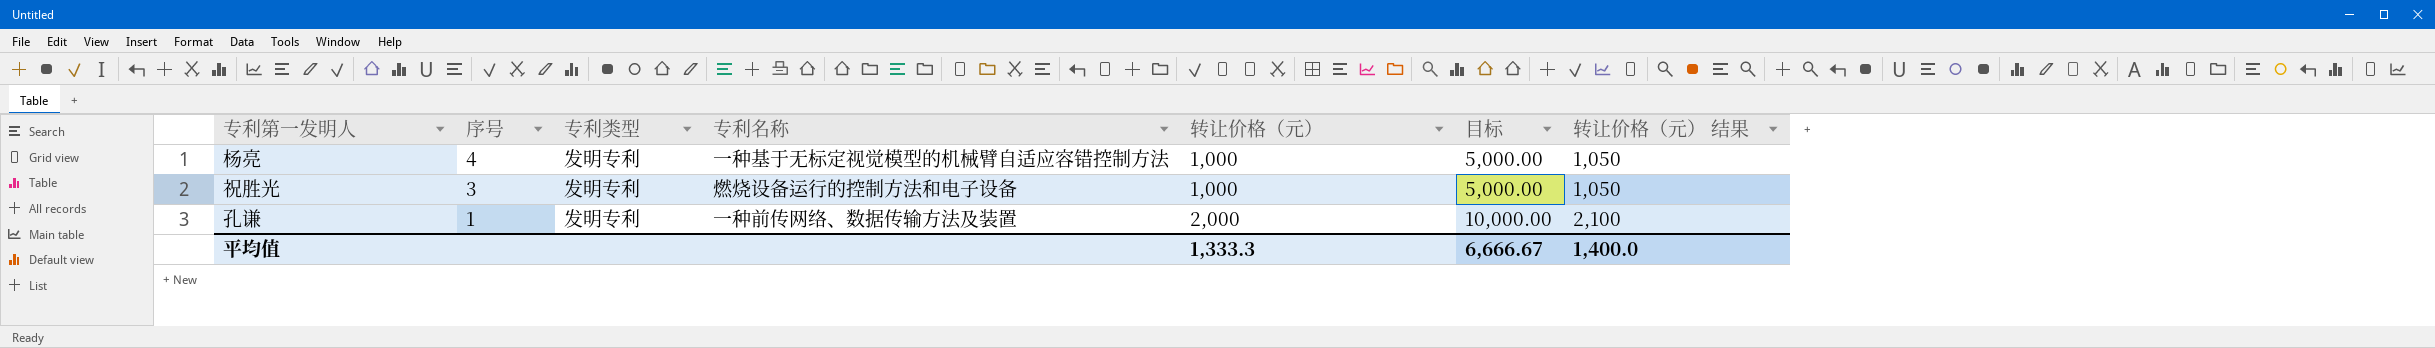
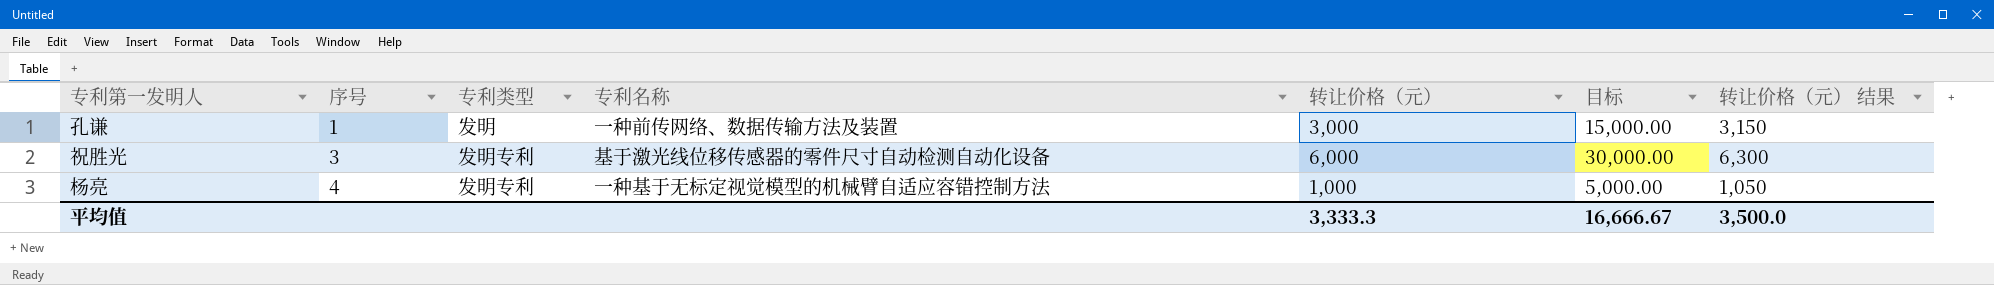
row order: 序号 descending -> 序号 ascending
孔谦 | 专利类型: 发明专利 -> 发明
孔谦 | 转让价格（元）: 2,000 -> 3,000
孔谦 | 目标: 10,000.00 -> 15,000.00
孔谦 | 转让价格（元） 结果: 2,100 -> 3,150
祝胜光 | 专利名称: 燃烧设备运行的控制方法和电子设备 -> 基于激光线位移传感器的零件尺寸自动检测自动化设备
祝胜光 | 转让价格（元）: 1,000 -> 6,000
祝胜光 | 目标: 5,000.00 -> 30,000.00
祝胜光 | 转让价格（元） 结果: 1,050 -> 6,300
平均值 | 转让价格（元）: 1,333.3 -> 3,333.3
平均值 | 目标: 6,666.67 -> 16,666.67
平均值 | 转让价格（元） 结果: 1,400.0 -> 3,500.0

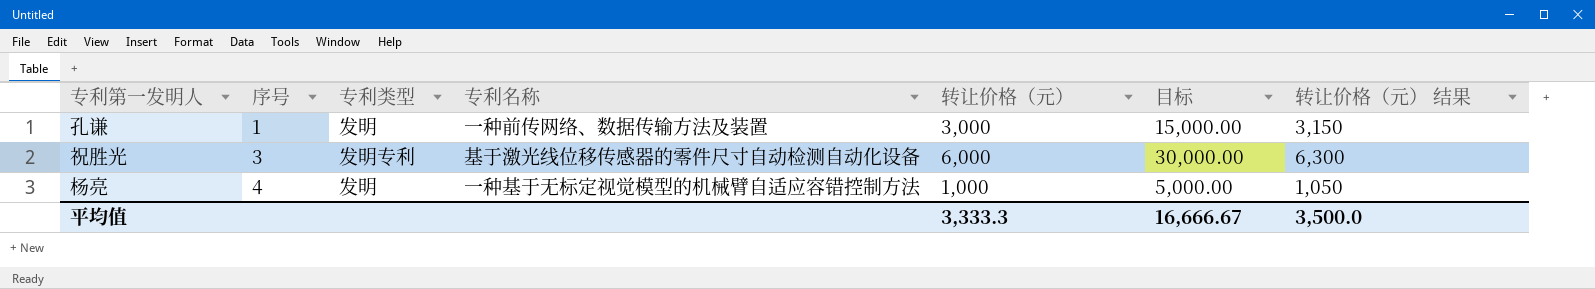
杨亮 | 专利类型: 发明专利 -> 发明

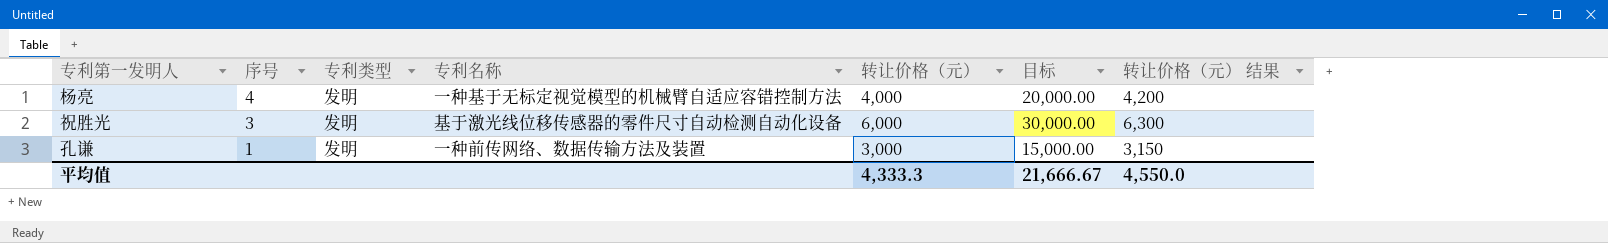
row order: 序号 ascending -> 序号 descending
杨亮 | 转让价格（元）: 1,000 -> 4,000
杨亮 | 目标: 5,000.00 -> 20,000.00
杨亮 | 转让价格（元） 结果: 1,050 -> 4,200
祝胜光 | 专利类型: 发明专利 -> 发明
平均值 | 转让价格（元）: 3,333.3 -> 4,333.3
平均值 | 目标: 16,666.67 -> 21,666.67
平均值 | 转让价格（元） 结果: 3,500.0 -> 4,550.0

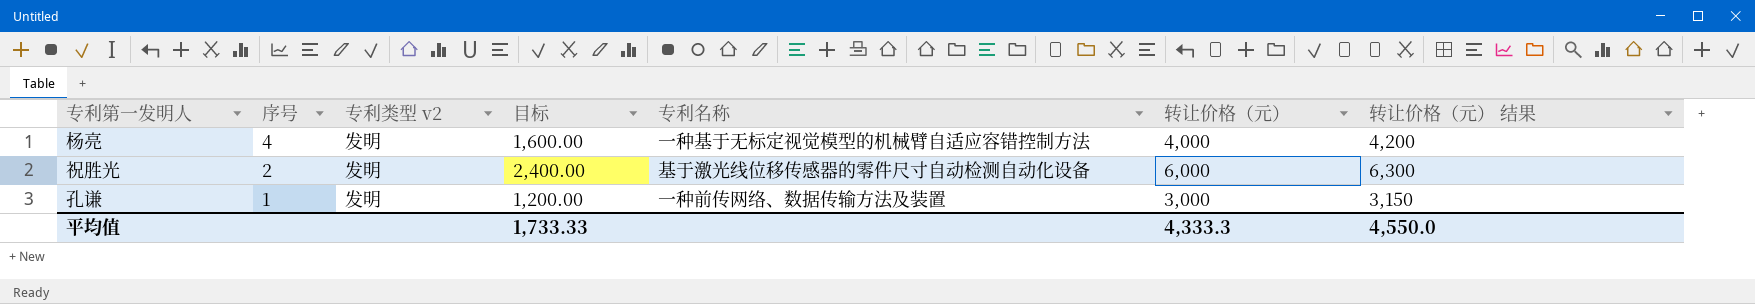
column name: 专利类型 -> 专利类型 v2
column 目标 | formula: [转让价格（元）] * 5 -> [转让价格（元）] * 0.4
column 目标 | position: 6 -> 4
祝胜光 | 序号: 3 -> 2
平均值 | 目标: 21,666.67 -> 1,733.33

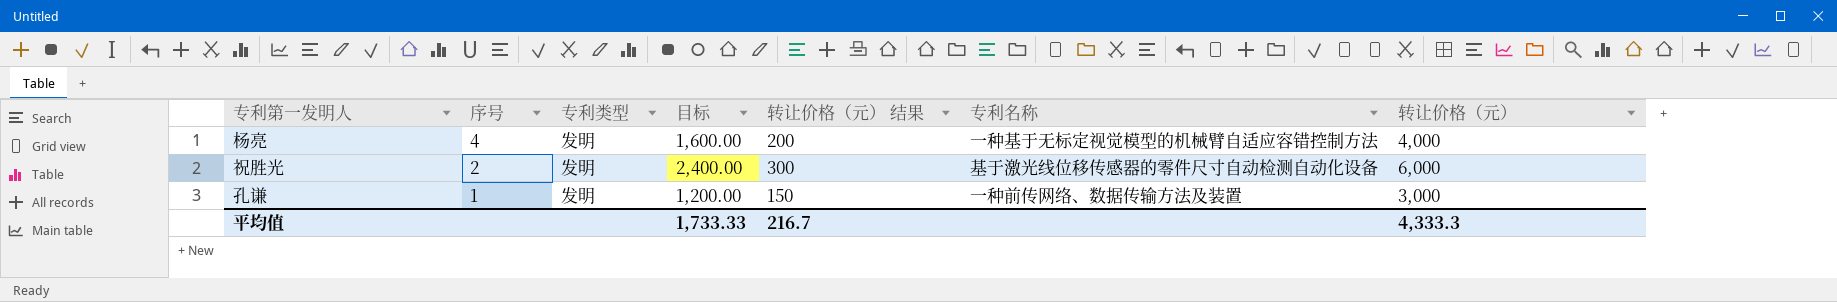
column name: 专利类型 v2 -> 专利类型
column 转让价格（元） 结果 | formula: [转让价格（元）] * 1.05 -> [转让价格（元）] * 0.05
column 转让价格（元） 结果 | position: 7 -> 5
平均值 | 转让价格（元） 结果: 4,550.0 -> 216.7

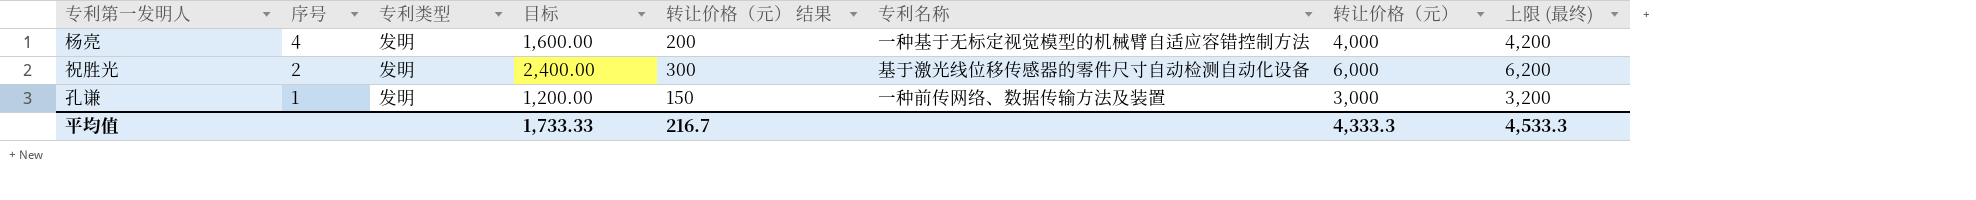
column 上限 (最终) | formula: none -> [转让价格（元）] + 200

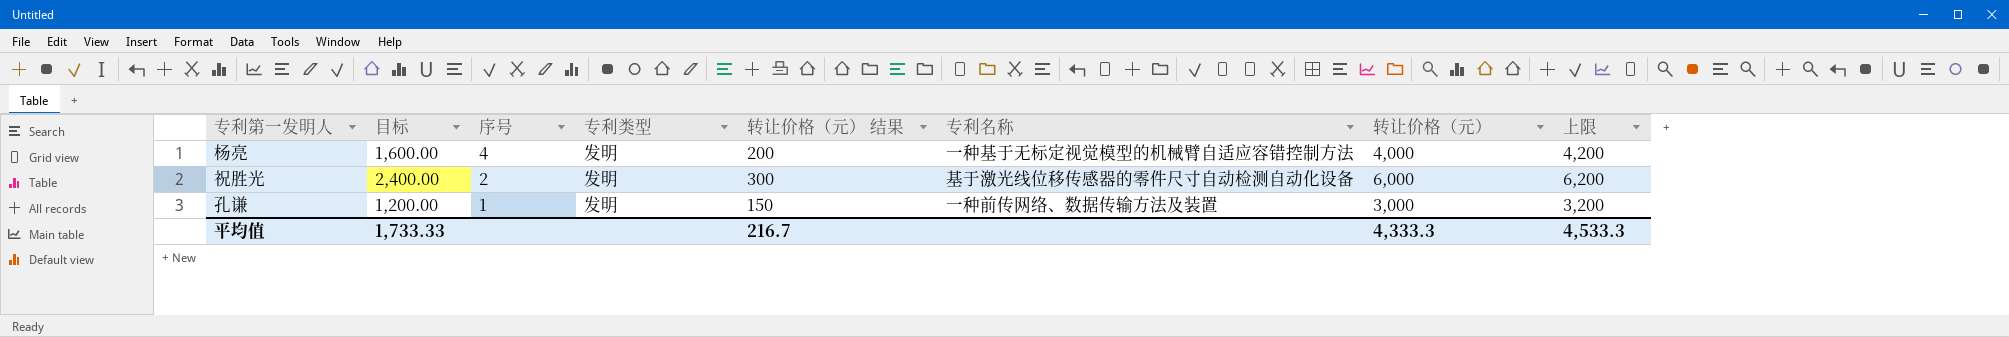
column 目标 | position: 4 -> 2
column name: 上限 (最终) -> 上限

